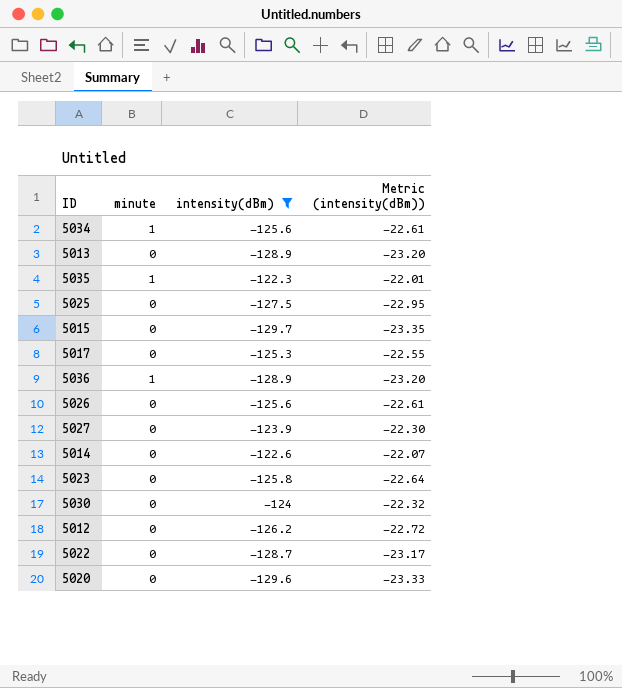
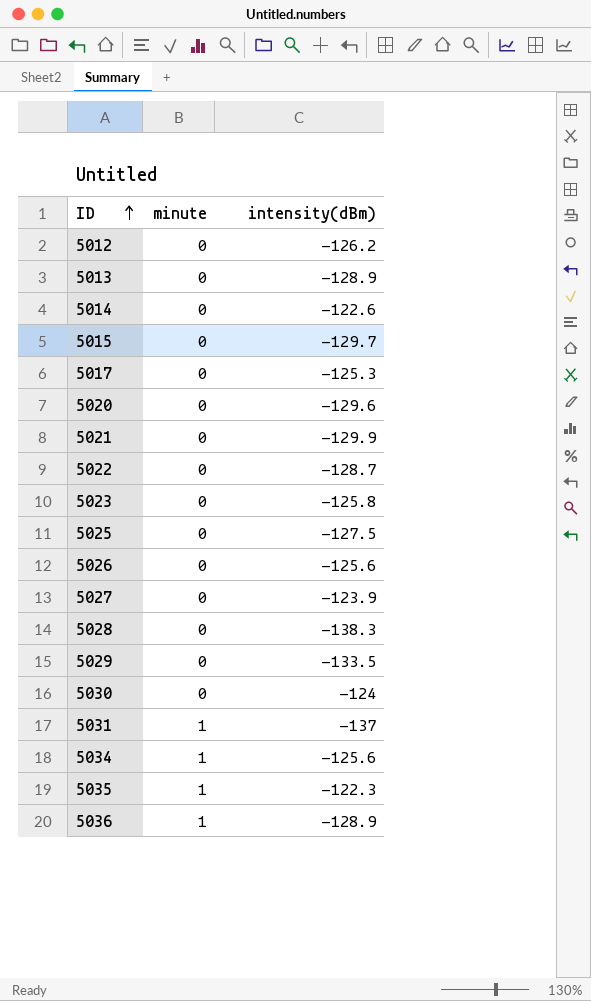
filter: intensity(dBm) >= -129.7 -> none
row order: none -> ID ascending
column Metric (intensity(dBm)) | formula: [intensity(dBm)] * 0.18 -> none

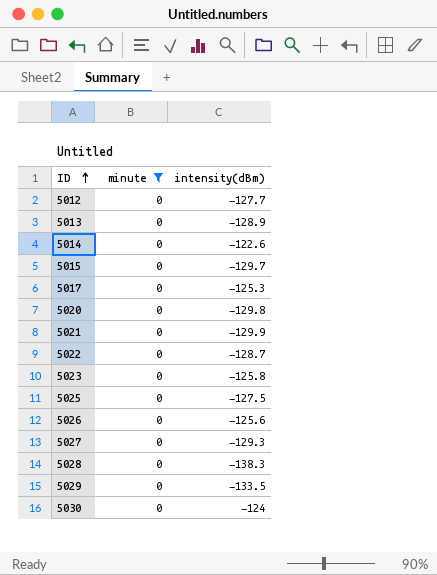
filter: none -> minute = 0
5012 | intensity(dBm): -126.2 -> -127.7
5020 | intensity(dBm): -129.6 -> -129.8
5027 | intensity(dBm): -123.9 -> -129.3

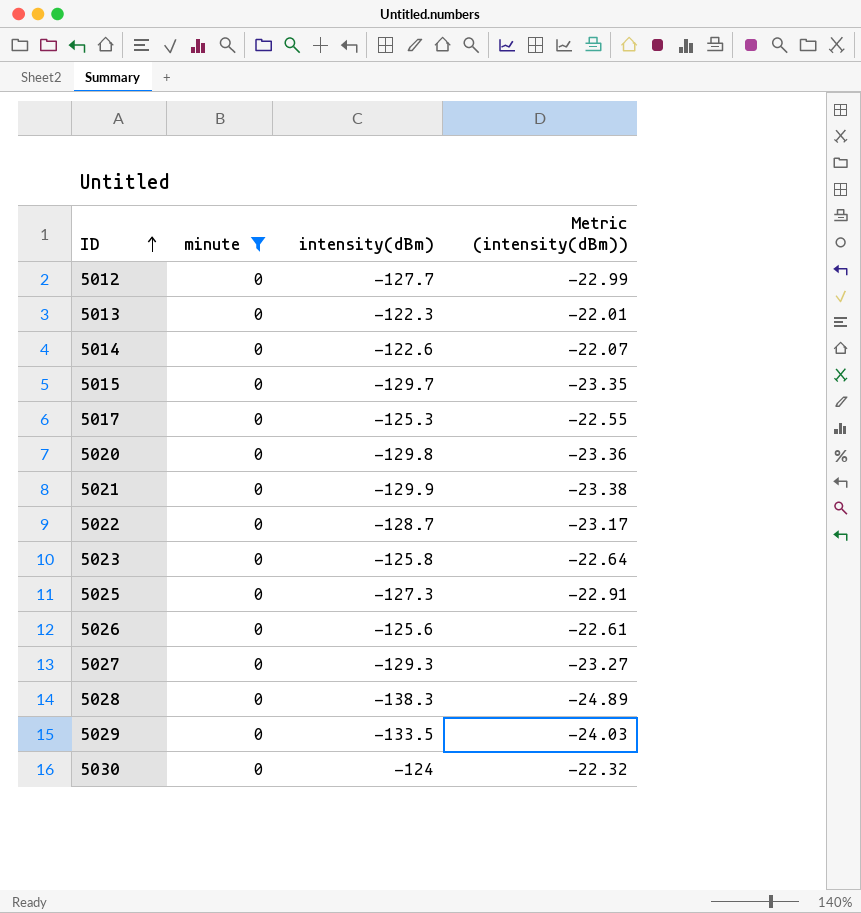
column Metric (intensity(dBm)) | formula: none -> [intensity(dBm)] * 0.18
5013 | intensity(dBm): -128.9 -> -122.3
5025 | intensity(dBm): -127.5 -> -127.3

